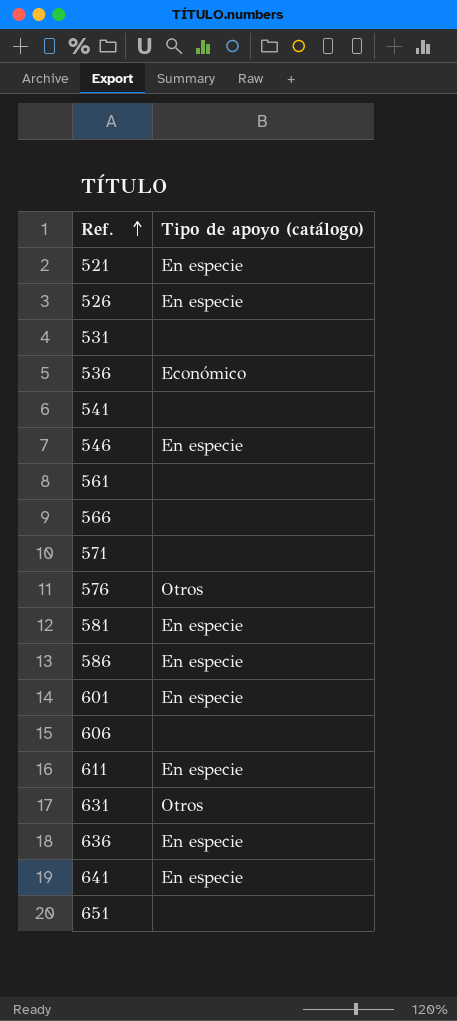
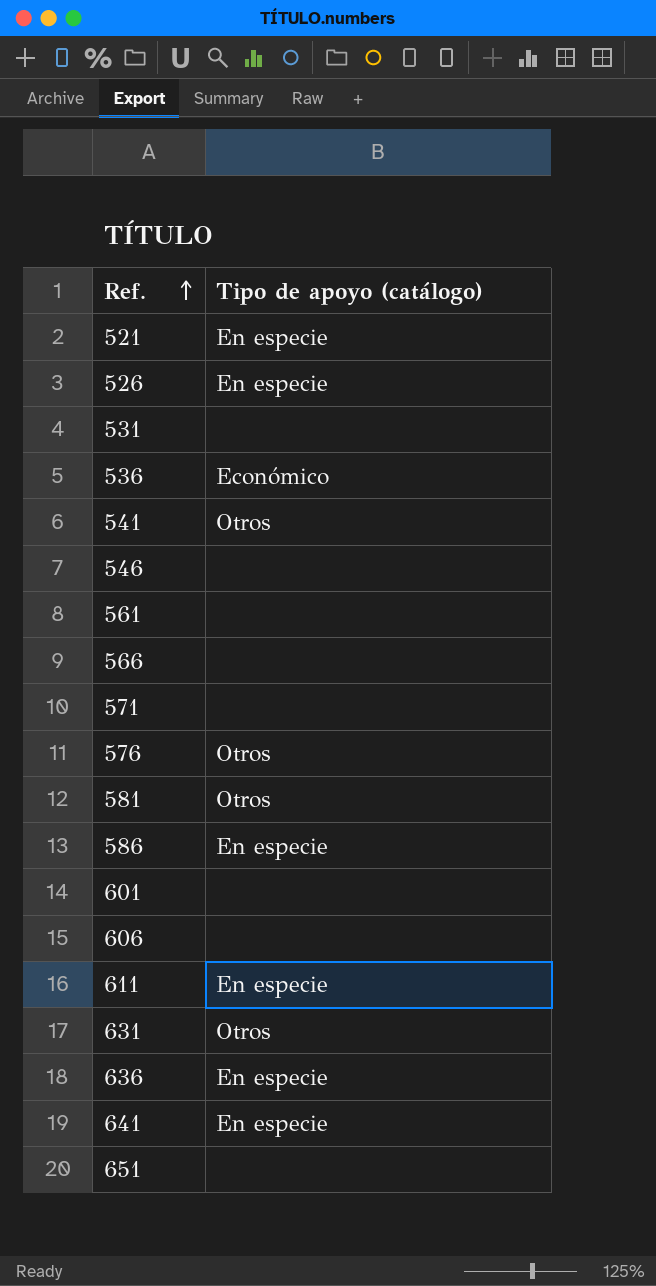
541 | Tipo de apoyo (catálogo): none -> Otros
546 | Tipo de apoyo (catálogo): En especie -> none
581 | Tipo de apoyo (catálogo): En especie -> Otros
601 | Tipo de apoyo (catálogo): En especie -> none

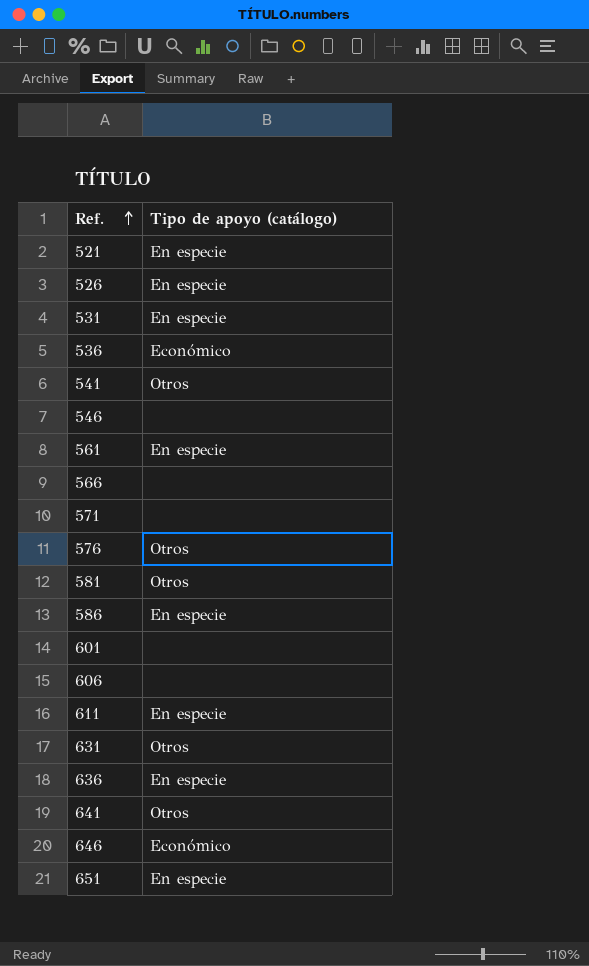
531 | Tipo de apoyo (catálogo): none -> En especie
561 | Tipo de apoyo (catálogo): none -> En especie
641 | Tipo de apoyo (catálogo): En especie -> Otros
row 646: none -> Económico
651 | Tipo de apoyo (catálogo): none -> En especie

